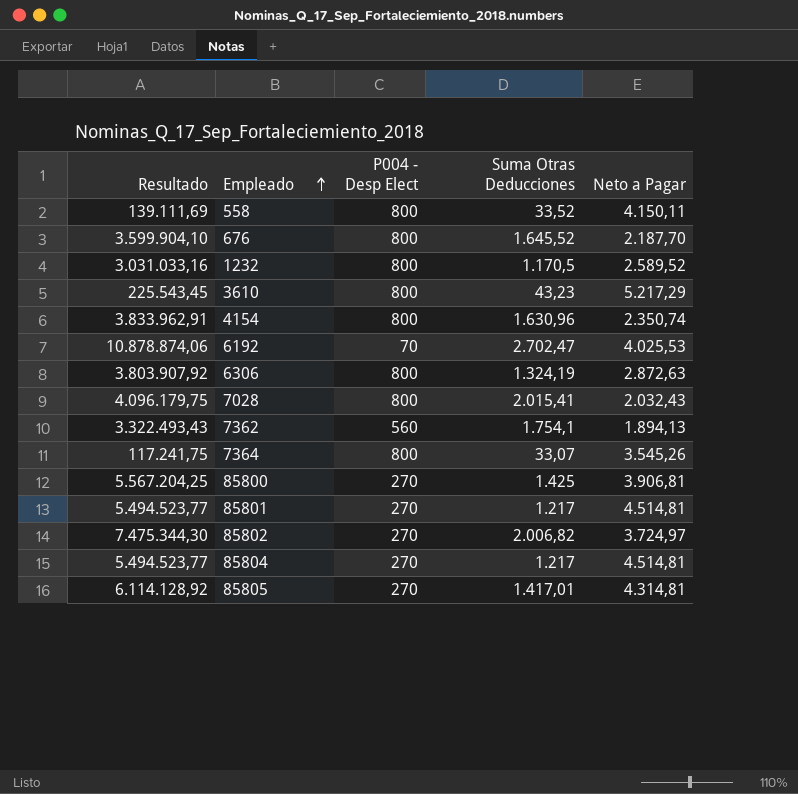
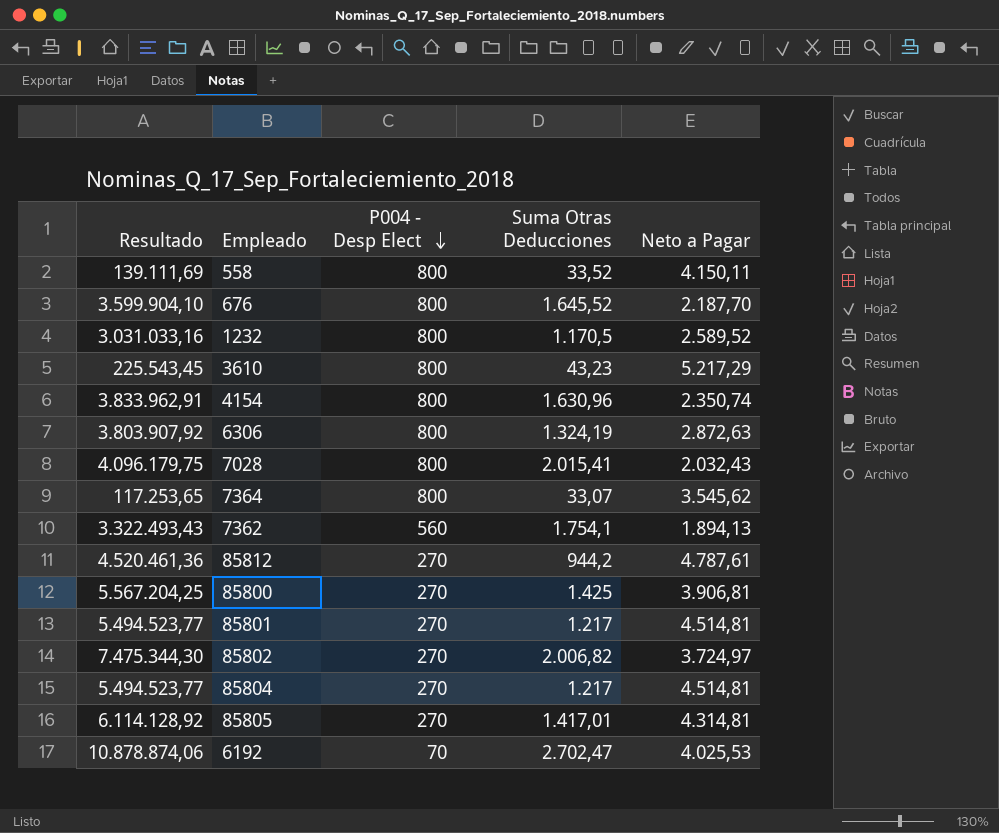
row order: Empleado ascending -> P004 - Desp Elect descending
7364 | Resultado: 117.241,75 -> 117.253,65
7364 | Neto a Pagar: 3.545,26 -> 3.545,62
row 85812: none -> 4.520.461,36 | 270 | 944,2 | 4.787,61

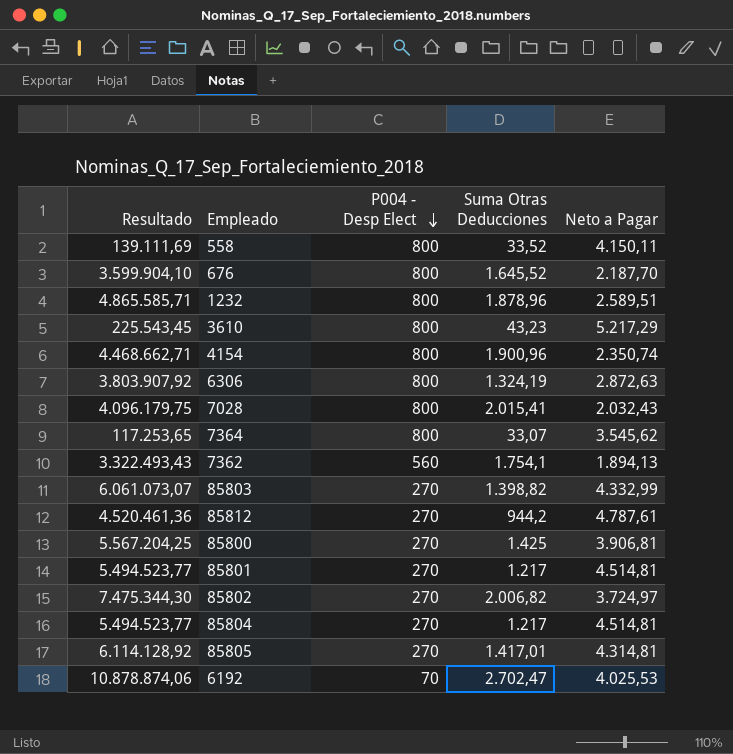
1232 | Resultado: 3.031.033,16 -> 4.865.585,71
1232 | Suma Otras Deducciones: 1.170,5 -> 1.878,96
1232 | Neto a Pagar: 2.589,52 -> 2.589,51
4154 | Resultado: 3.833.962,91 -> 4.468.662,71
4154 | Suma Otras Deducciones: 1.630,96 -> 1.900,96
row 85803: none -> 6.061.073,07 | 270 | 1.398,82 | 4.332,99

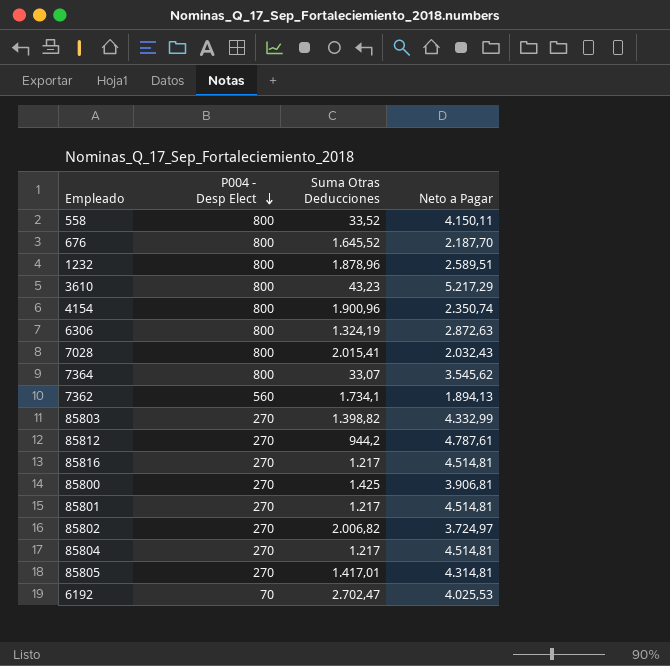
column Resultado | formula: [Suma Otras Deducciones] * [Neto a Pagar] -> none
7362 | Suma Otras Deducciones: 1.754,1 -> 1.734,1
row 85816: none -> 270 | 1.217 | 4.514,81

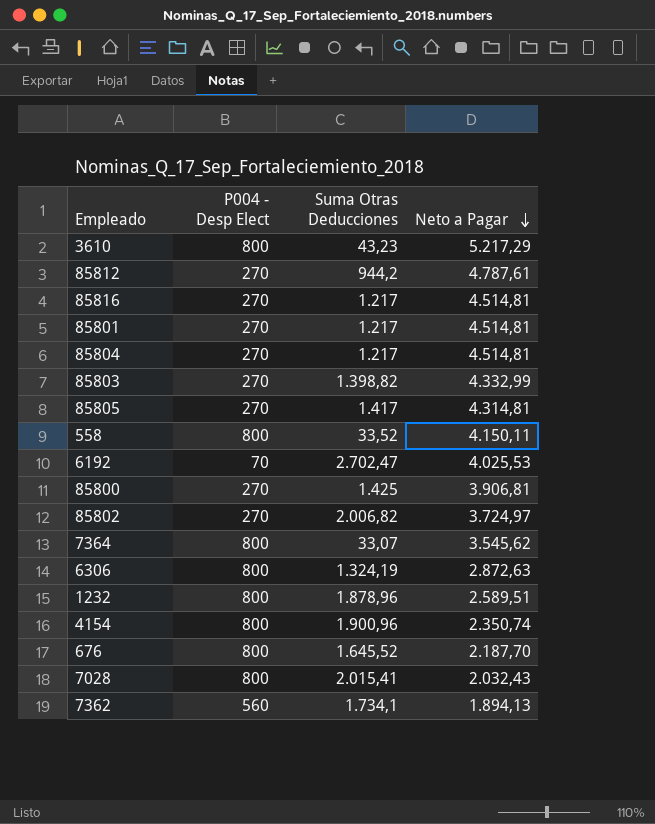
row order: P004 - Desp Elect descending -> Neto a Pagar descending
85805 | Suma Otras Deducciones: 1.417,01 -> 1.417

